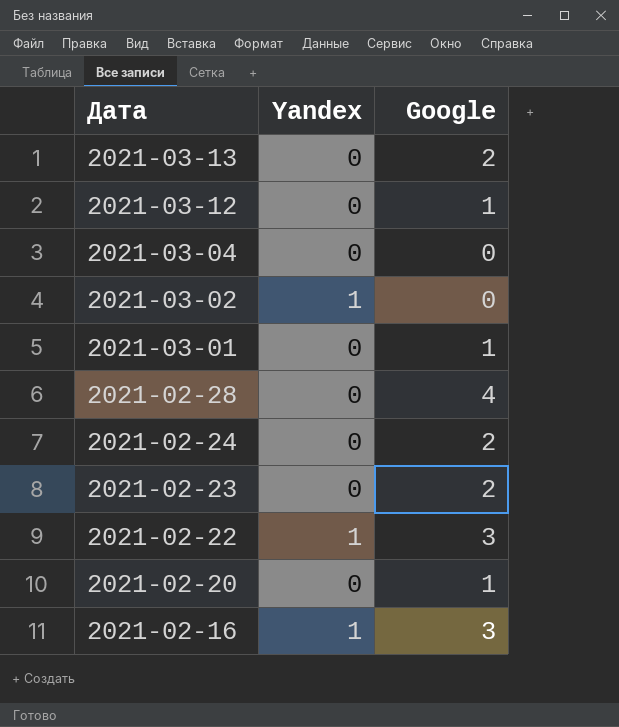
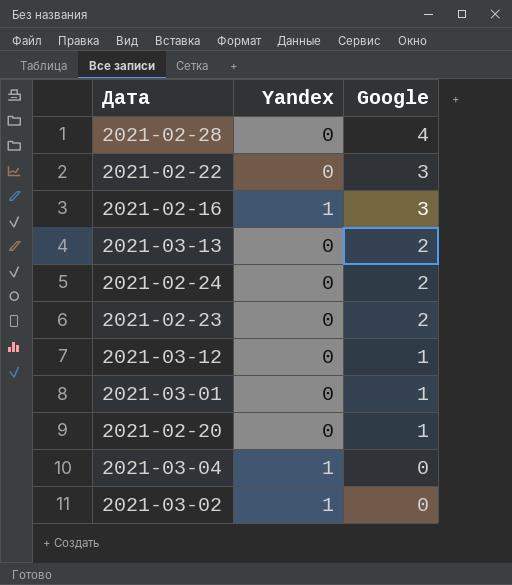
row order: Дата descending -> Google descending
2021-02-22 | Yandex: 1 -> 0
2021-03-04 | Yandex: 0 -> 1

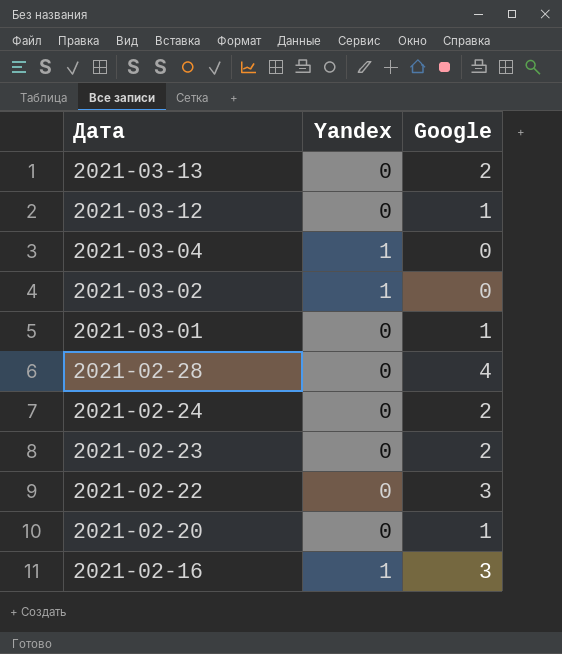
row order: Google descending -> Дата descending

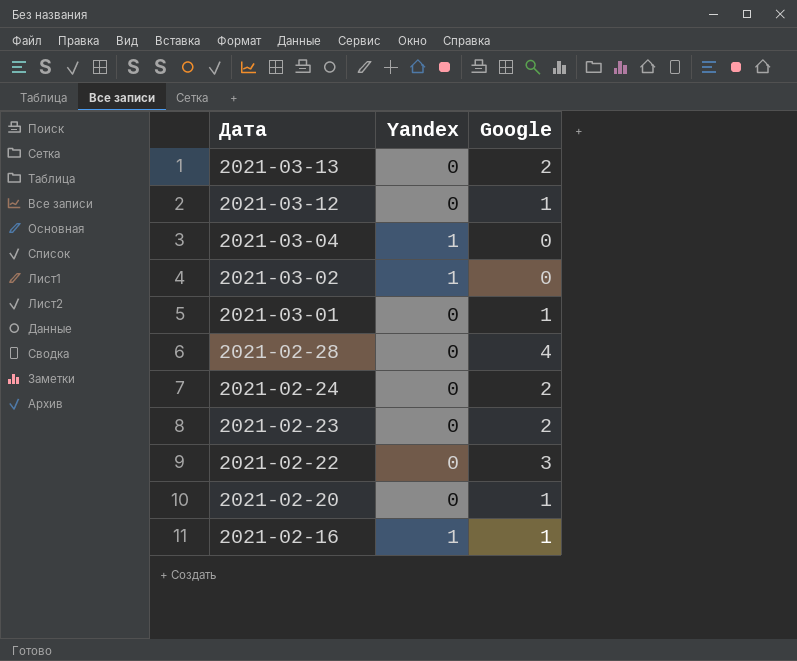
2021-02-16 | Google: 3 -> 1

